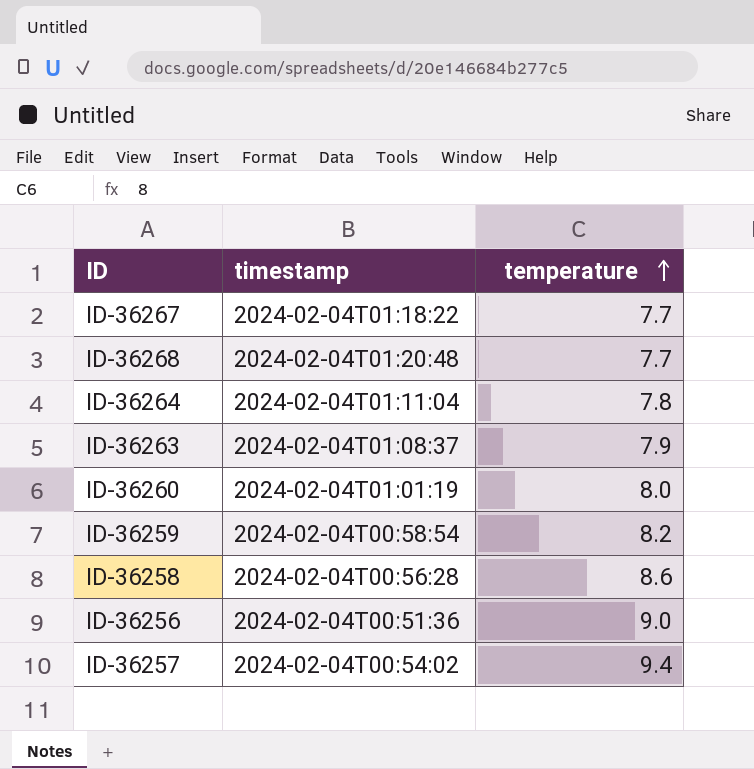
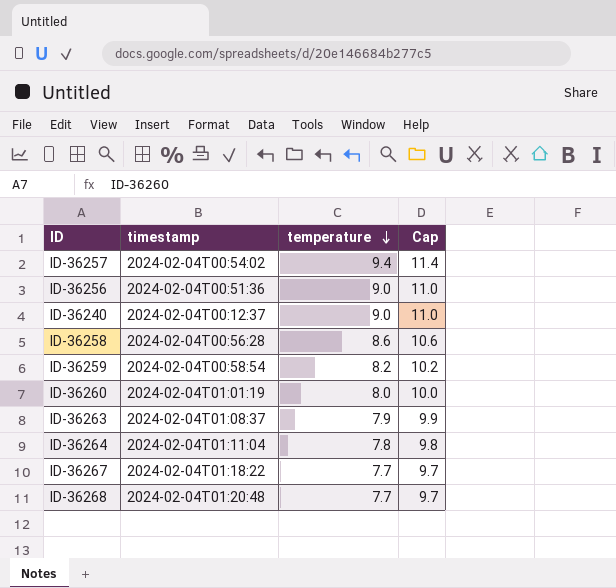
row order: temperature ascending -> temperature descending
column Cap | formula: none -> [temperature] + 2
row ID-36240: none -> 2024-02-04T00:12:37 | 9.0 | 11.0

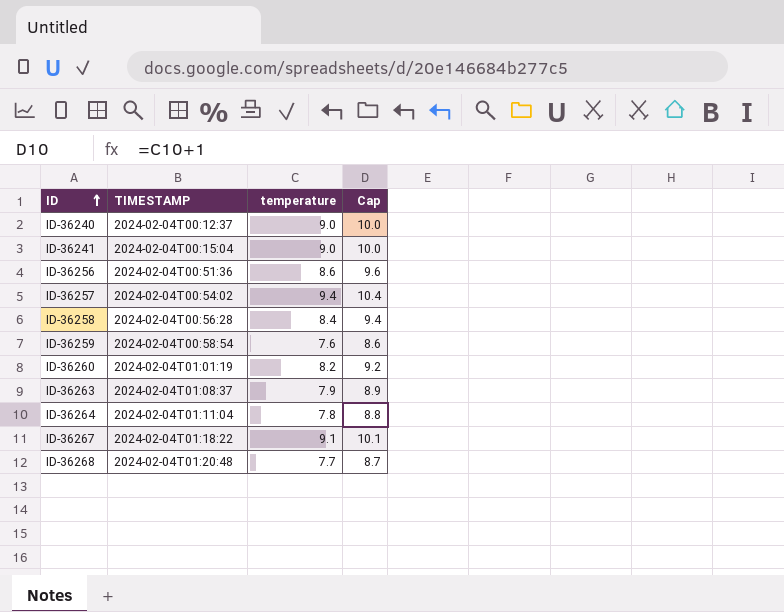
row order: temperature descending -> ID ascending
column name: timestamp -> TIMESTAMP
column Cap | formula: [temperature] + 2 -> [temperature] + 1
row ID-36241: none -> 2024-02-04T00:15:04 | 9.0 | 10.0
ID-36256 | temperature: 9.0 -> 8.6
ID-36258 | temperature: 8.6 -> 8.4
ID-36259 | temperature: 8.2 -> 7.6
ID-36260 | temperature: 8.0 -> 8.2
ID-36267 | temperature: 7.7 -> 9.1

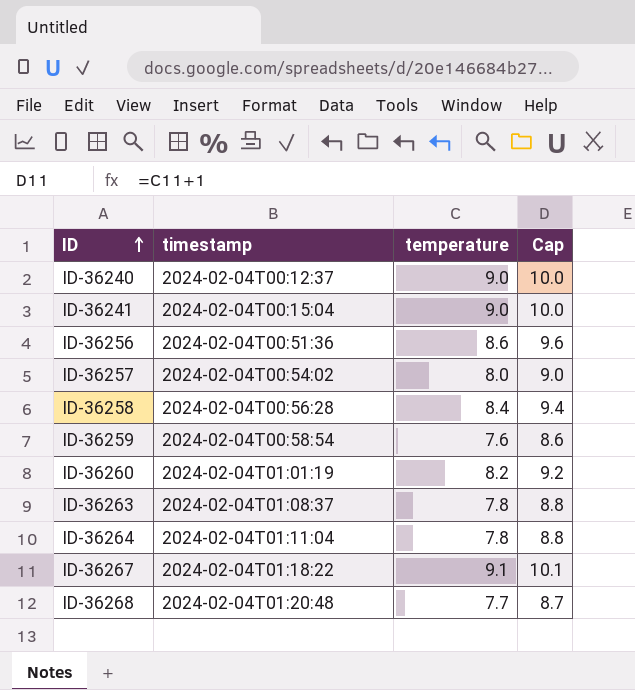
column name: TIMESTAMP -> timestamp
ID-36257 | temperature: 9.4 -> 8.0
ID-36257 | Cap: 10.4 -> 9.0
ID-36263 | temperature: 7.9 -> 7.8
ID-36263 | Cap: 8.9 -> 8.8

